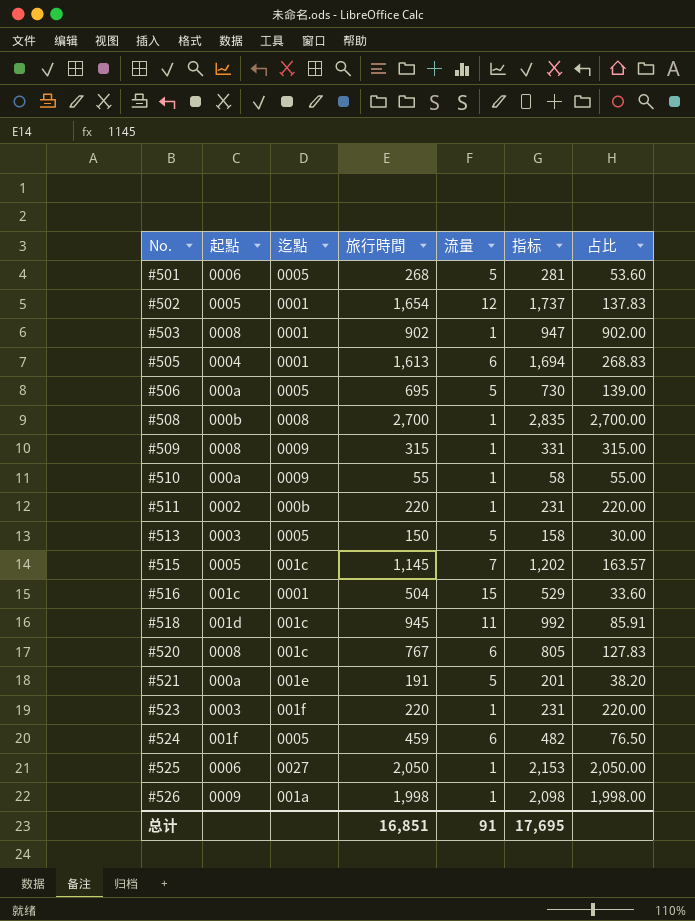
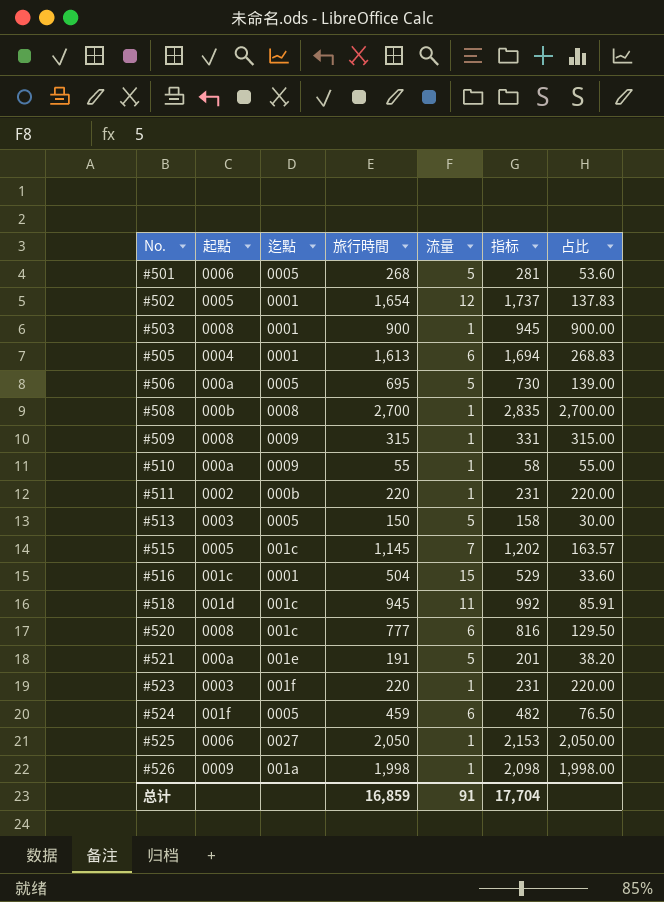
#503 | 旅行時間: 902 -> 900
#503 | 指标: 947 -> 945
#503 | 占比: 902.00 -> 900.00
#520 | 旅行時間: 767 -> 777
#520 | 指标: 805 -> 816
#520 | 占比: 127.83 -> 129.50
总计 | 旅行時間: 16,851 -> 16,859
总计 | 指标: 17,695 -> 17,704

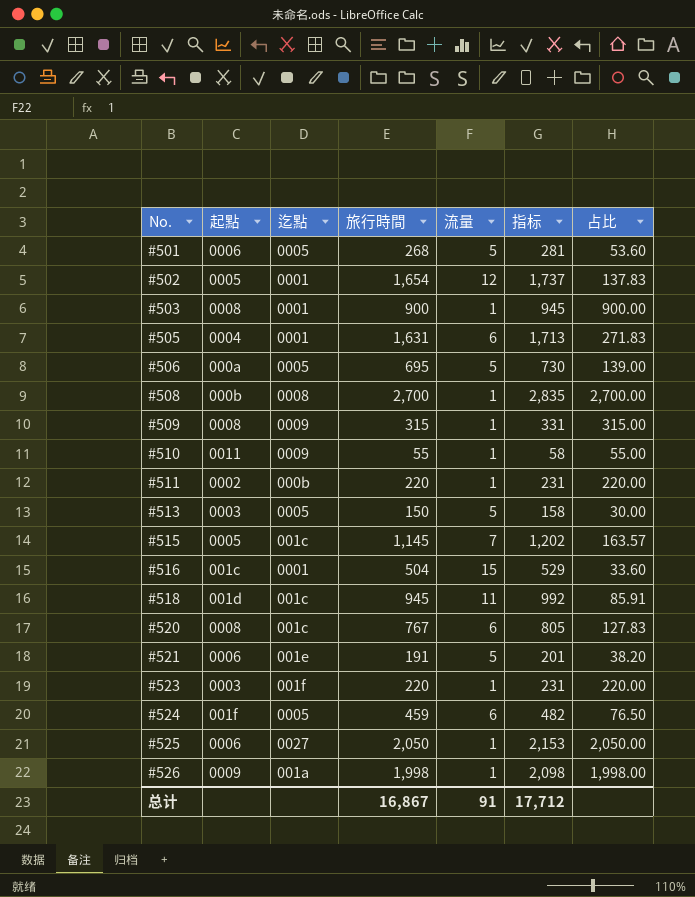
#505 | 旅行時間: 1,613 -> 1,631
#505 | 指标: 1,694 -> 1,713
#505 | 占比: 268.83 -> 271.83
#510 | 起點: 000a -> 0011
#520 | 旅行時間: 777 -> 767
#520 | 指标: 816 -> 805
#520 | 占比: 129.50 -> 127.83
#521 | 起點: 000a -> 0006
总计 | 旅行時間: 16,859 -> 16,867
总计 | 指标: 17,704 -> 17,712

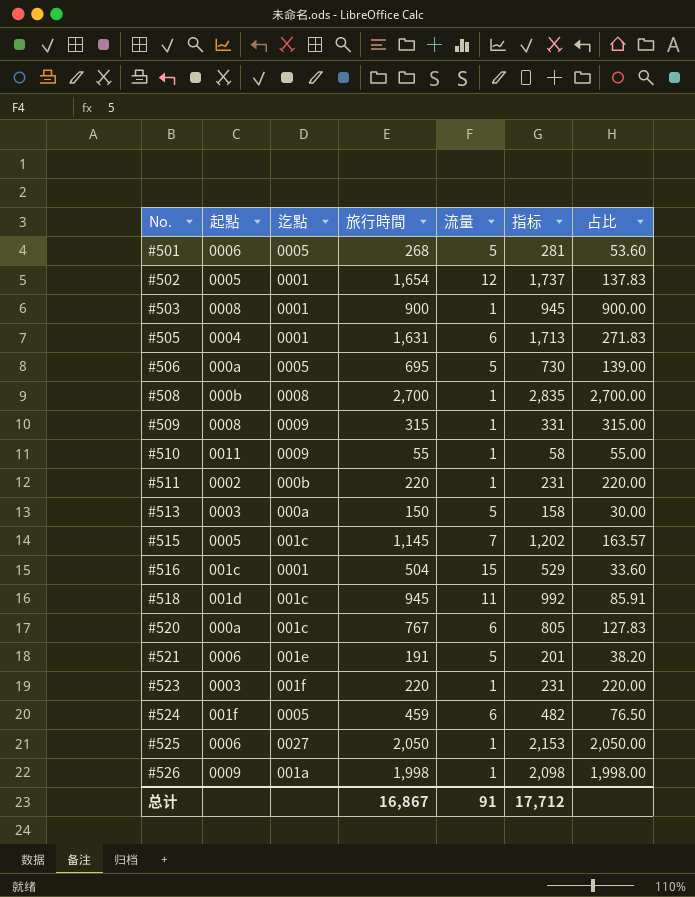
#513 | 迄點: 0005 -> 000a
#520 | 起點: 0008 -> 000a

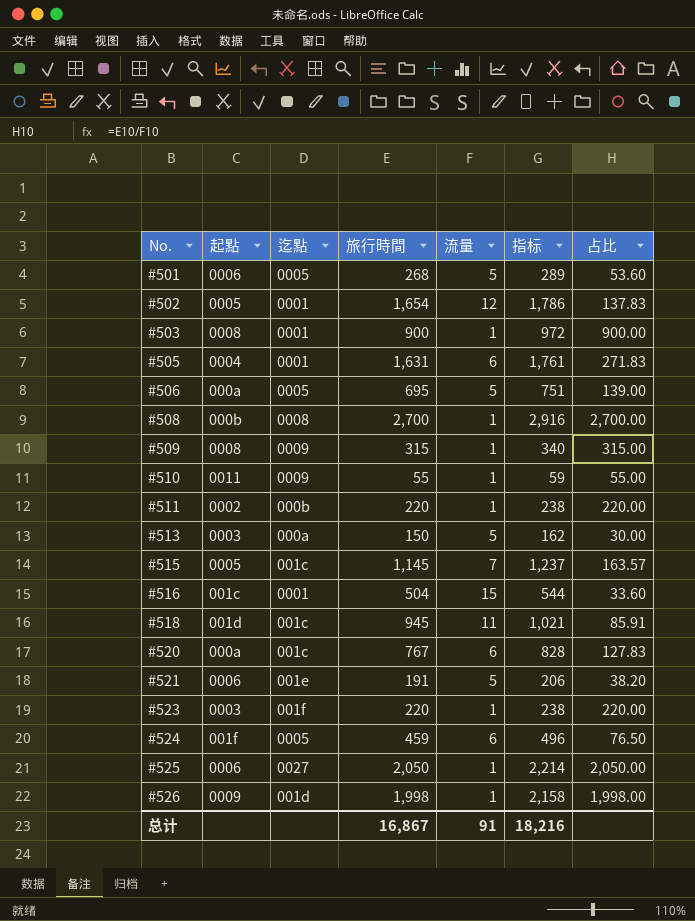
column 指标 | formula: [旅行時間] * 1.05 -> [旅行時間] * 1.08
#526 | 迄點: 001a -> 001d
总计 | 指标: 17,712 -> 18,216

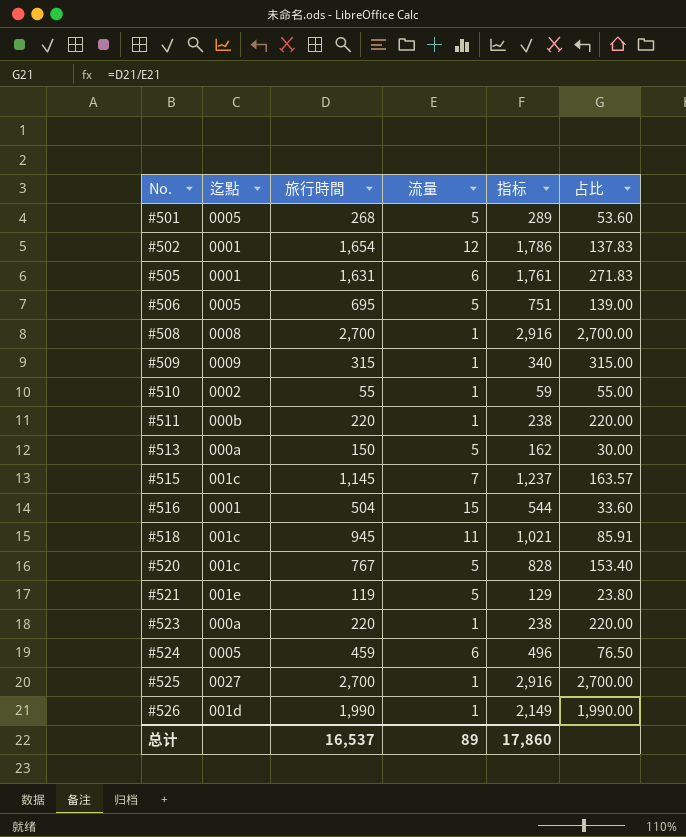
column 起點 | position: 2 -> none
row #503: 0008 | 0001 | 900 | 1 | 972 | 900.00 -> none
#510 | 迄點: 0009 -> 0002
#520 | 流量: 6 -> 5
#520 | 占比: 127.83 -> 153.40
#521 | 旅行時間: 191 -> 119
#521 | 指标: 206 -> 129
#521 | 占比: 38.20 -> 23.80
#523 | 迄點: 001f -> 000a
#525 | 旅行時間: 2,050 -> 2,700
#525 | 指标: 2,214 -> 2,916
#525 | 占比: 2,050.00 -> 2,700.00
#526 | 旅行時間: 1,998 -> 1,990
#526 | 指标: 2,158 -> 2,149
#526 | 占比: 1,998.00 -> 1,990.00
总计 | 旅行時間: 16,867 -> 16,537
总计 | 流量: 91 -> 89
总计 | 指标: 18,216 -> 17,860

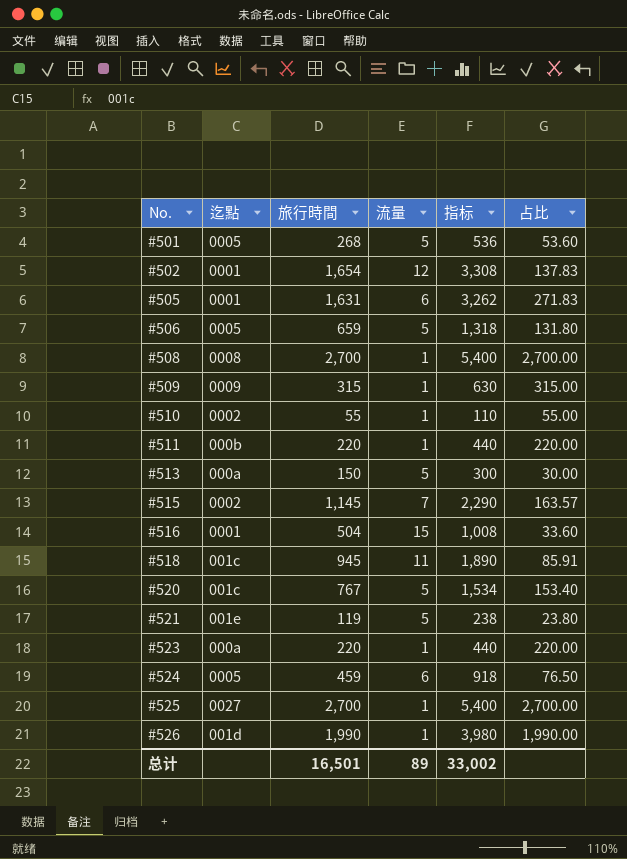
column 指标 | formula: [旅行時間] * 1.08 -> [旅行時間] * 2
#506 | 旅行時間: 695 -> 659
#506 | 占比: 139.00 -> 131.80
#515 | 迄點: 001c -> 0002
总计 | 旅行時間: 16,537 -> 16,501
总计 | 指标: 17,860 -> 33,002

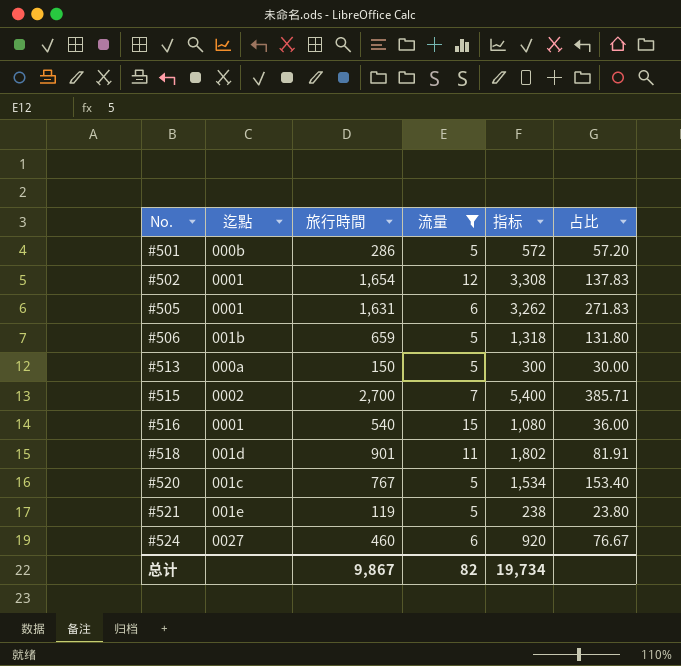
filter: none -> 流量 != 1
#501 | 迄點: 0005 -> 000b
#501 | 旅行時間: 268 -> 286
#501 | 指标: 536 -> 572
#501 | 占比: 53.60 -> 57.20
#506 | 迄點: 0005 -> 001b
#515 | 旅行時間: 1,145 -> 2,700
#515 | 指标: 2,290 -> 5,400
#515 | 占比: 163.57 -> 385.71
#516 | 旅行時間: 504 -> 540
#516 | 指标: 1,008 -> 1,080
#516 | 占比: 33.60 -> 36.00
#518 | 迄點: 001c -> 001d
#518 | 旅行時間: 945 -> 901
#518 | 指标: 1,890 -> 1,802
#518 | 占比: 85.91 -> 81.91
#524 | 迄點: 0005 -> 0027
#524 | 旅行時間: 459 -> 460
#524 | 指标: 918 -> 920
#524 | 占比: 76.50 -> 76.67
总计 | 旅行時間: 16,501 -> 9,867
总计 | 流量: 89 -> 82
总计 | 指标: 33,002 -> 19,734

